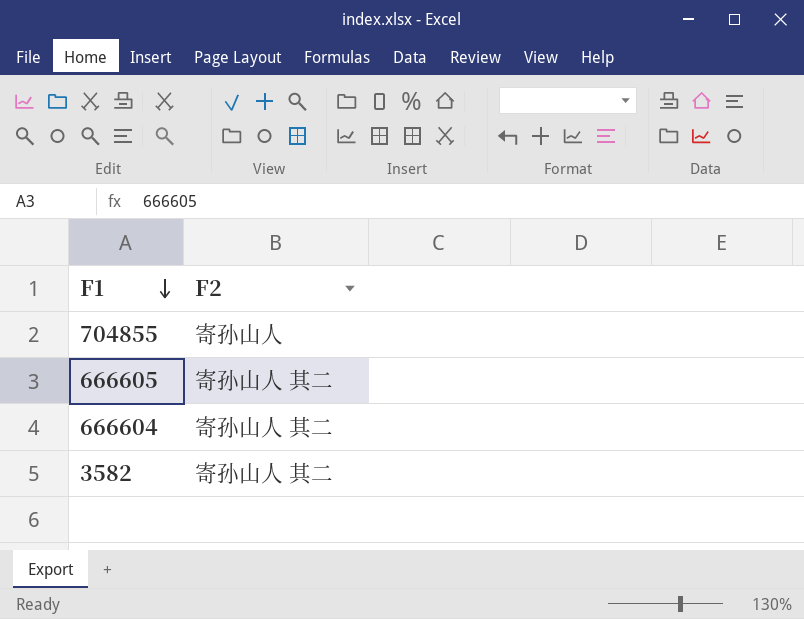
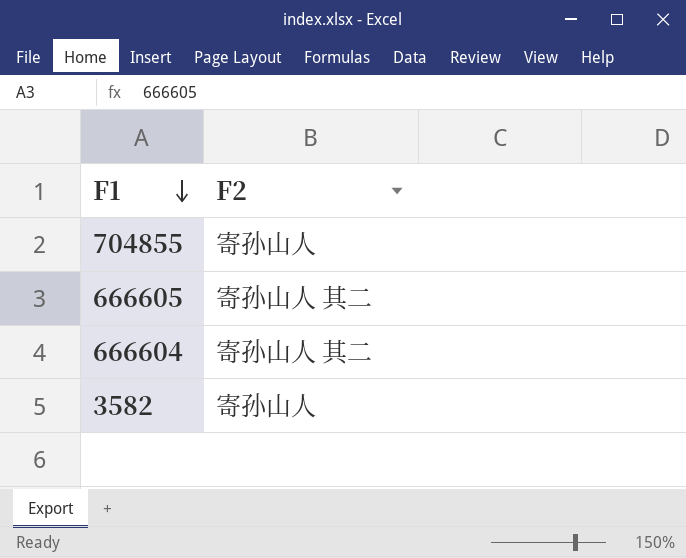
3582 | F2: 寄孙山人 其二 -> 寄孙山人

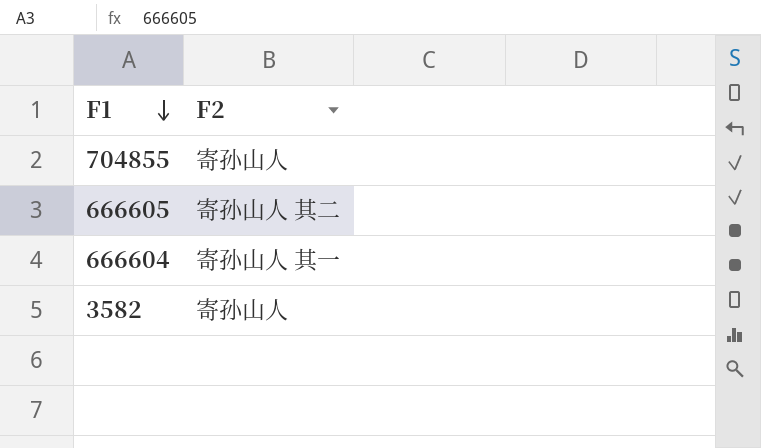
666604 | F2: 寄孙山人 其二 -> 寄孙山人 其一

